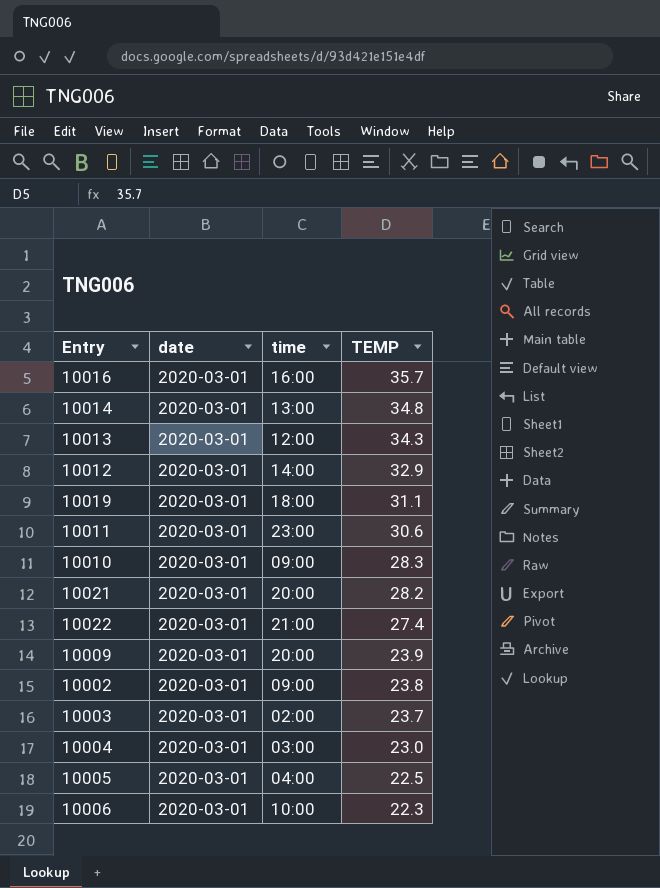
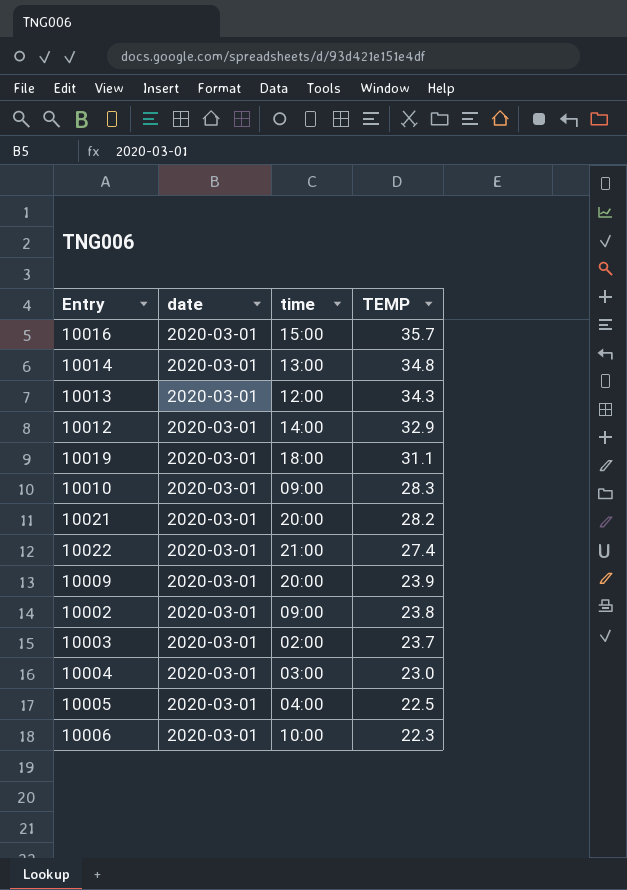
row 10011: 2020-03-01 | 23:00 | 30.6 -> none
10016 | time: 16:00 -> 15:00

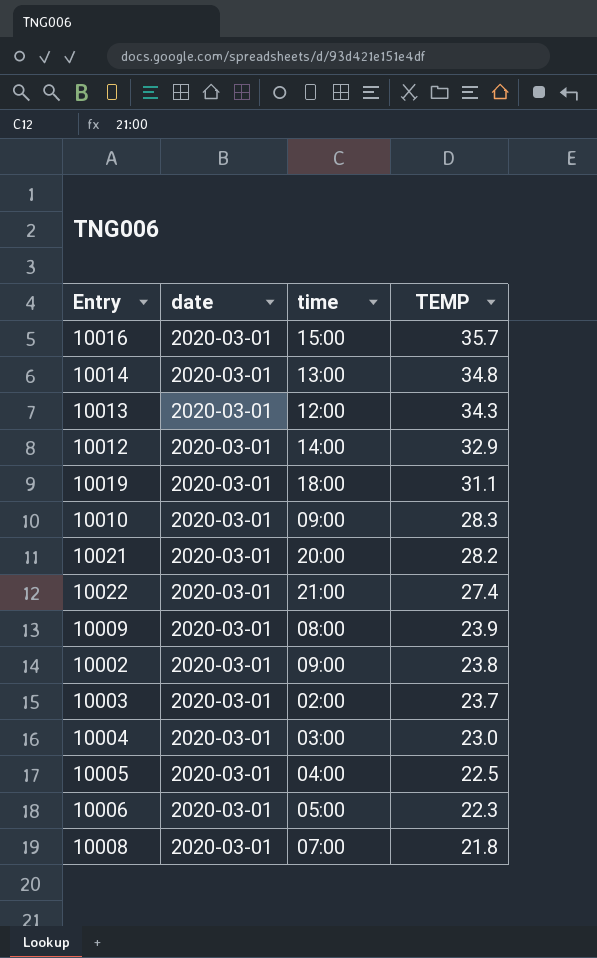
10009 | time: 20:00 -> 08:00
10006 | time: 10:00 -> 05:00
row 10008: none -> 2020-03-01 | 07:00 | 21.8

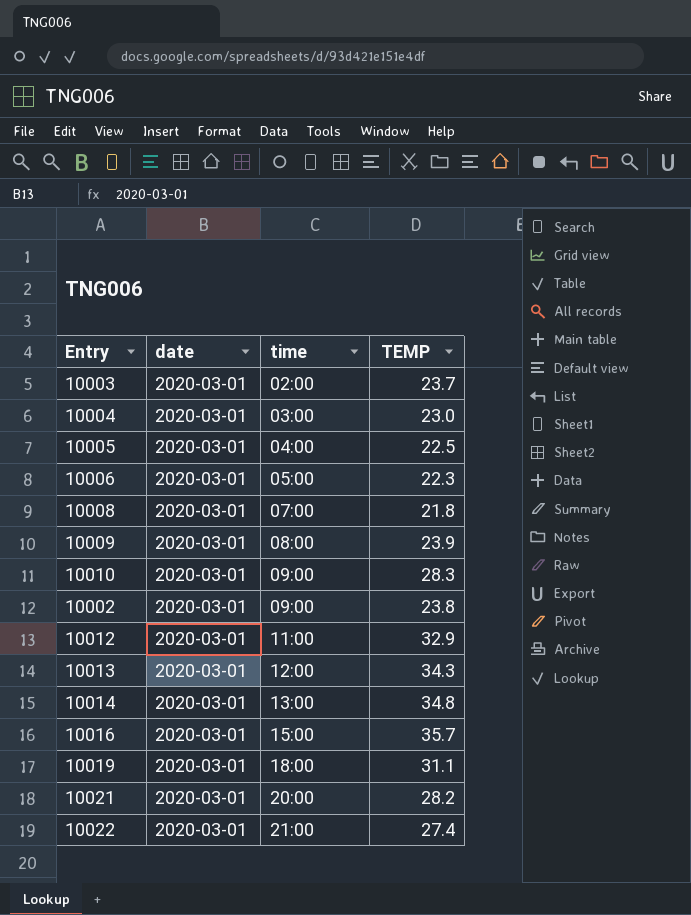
row order: TEMP descending -> time ascending
10012 | time: 14:00 -> 11:00

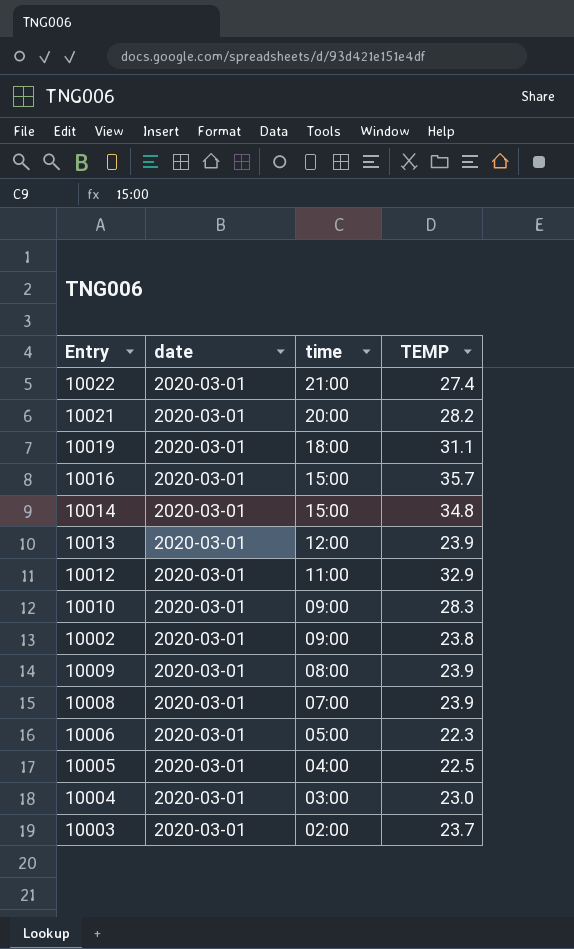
row order: time ascending -> time descending
10014 | time: 13:00 -> 15:00
10013 | TEMP: 34.3 -> 23.9
10008 | TEMP: 21.8 -> 23.9

